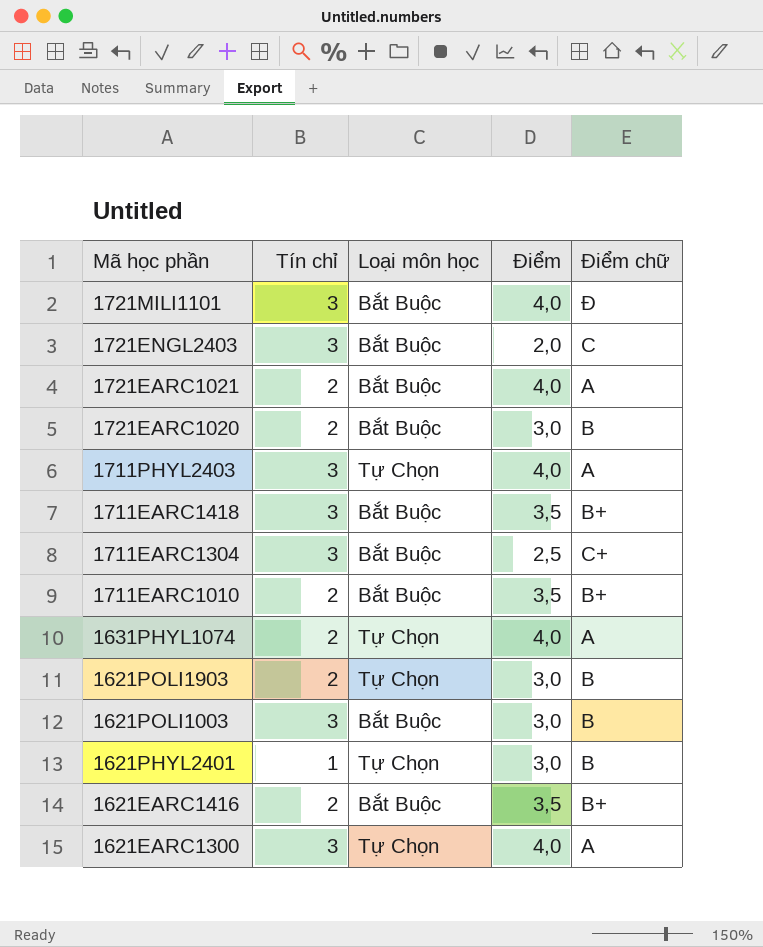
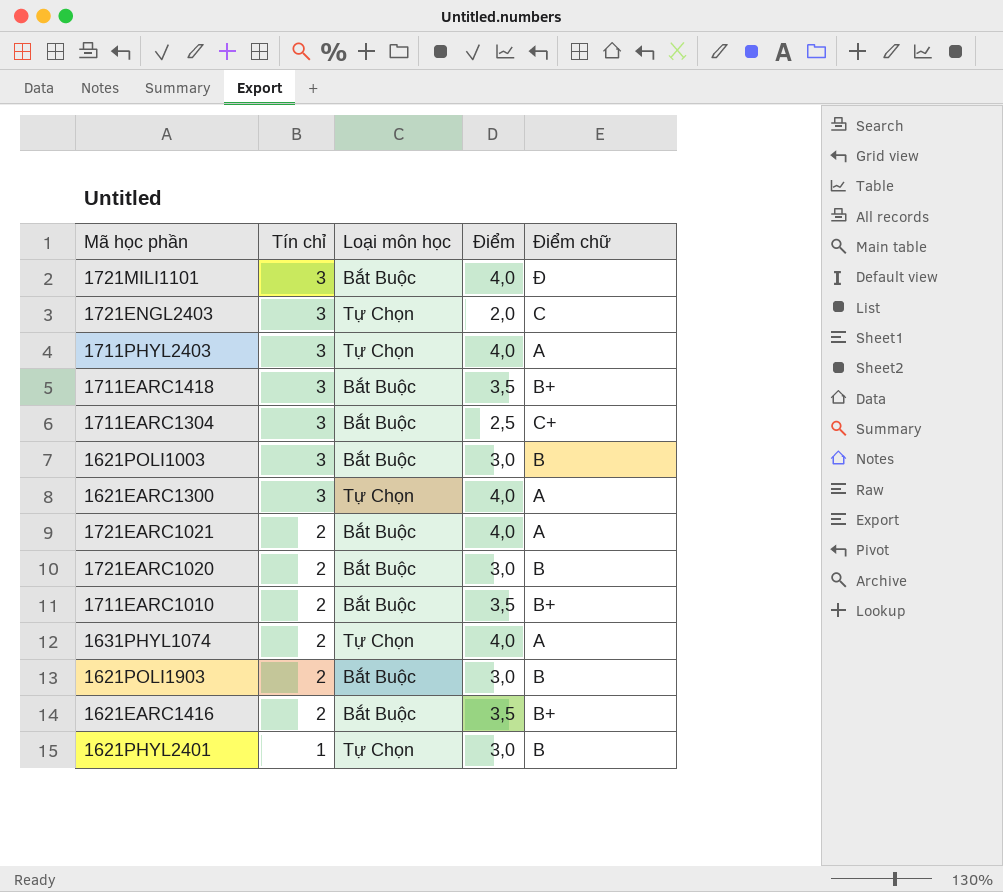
row order: Mã học phần descending -> Tín chỉ descending
1721ENGL2403 | Loại môn học: Bắt Buộc -> Tự Chọn
1621POLI1903 | Loại môn học: Tự Chọn -> Bắt Buộc

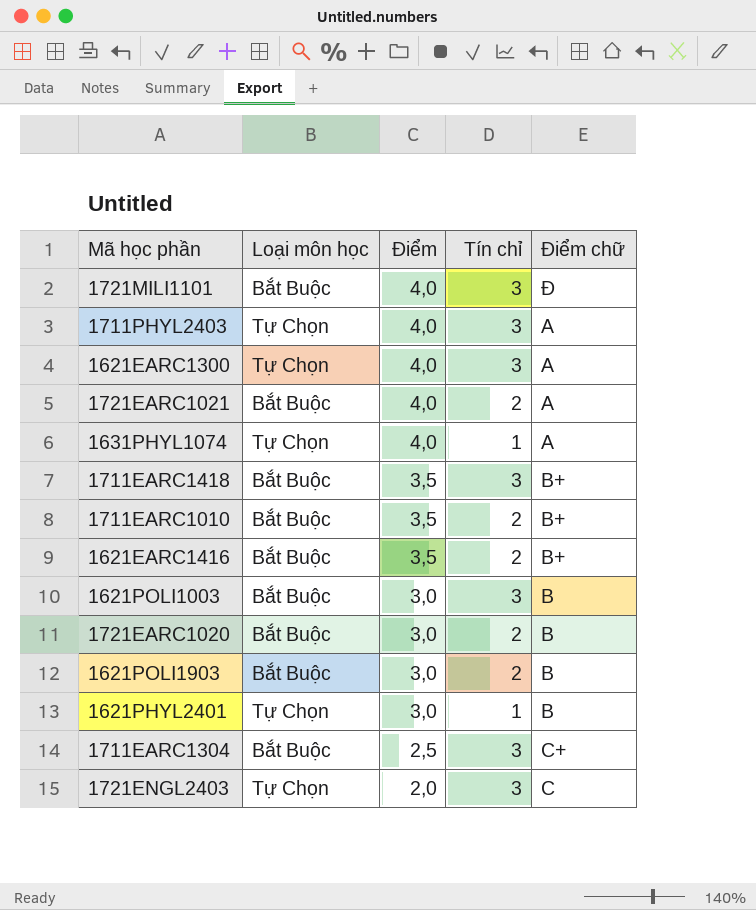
row order: Tín chỉ descending -> Điểm descending
column Tín chỉ | position: 2 -> 4
1631PHYL1074 | Tín chỉ: 2 -> 1

